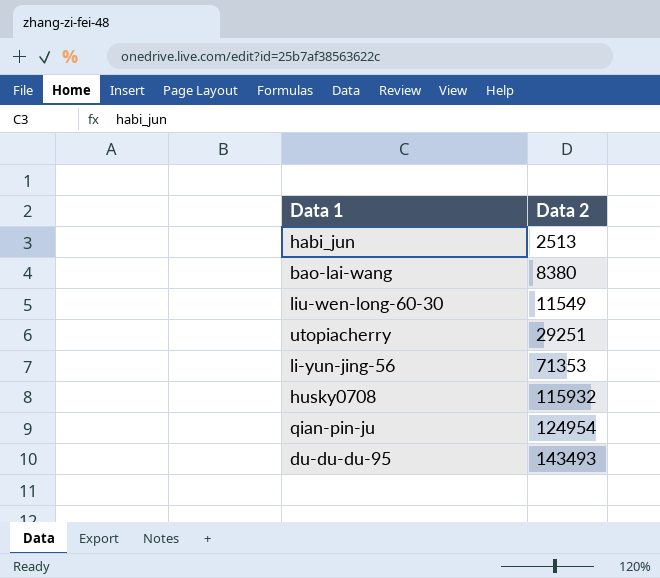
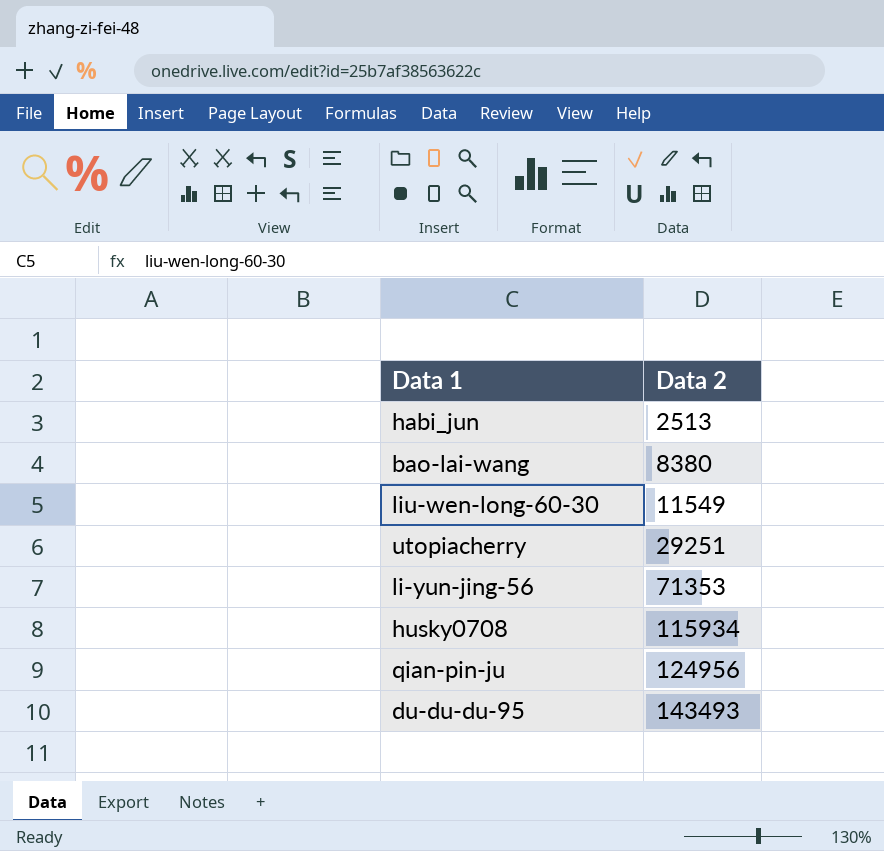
husky0708 | Data 2: 115932 -> 115934
qian-pin-ju | Data 2: 124954 -> 124956

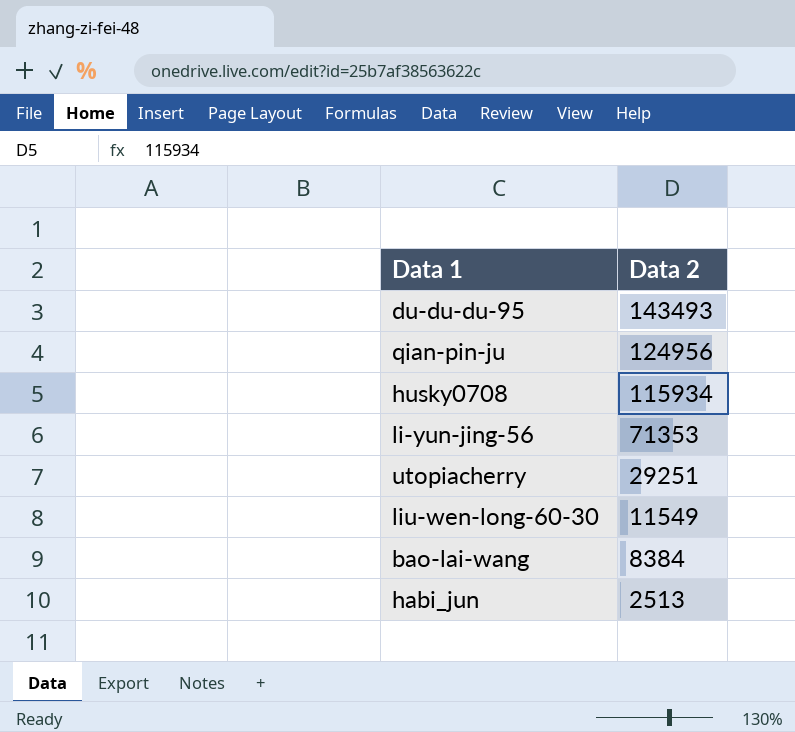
row order: Data 2 ascending -> Data 2 descending
bao-lai-wang | Data 2: 8380 -> 8384

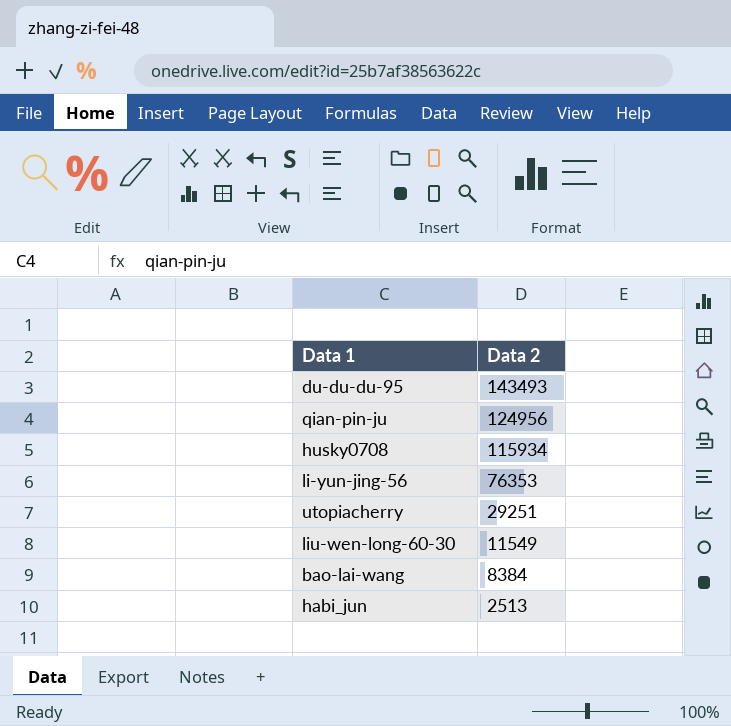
li-yun-jing-56 | Data 2: 71353 -> 76353

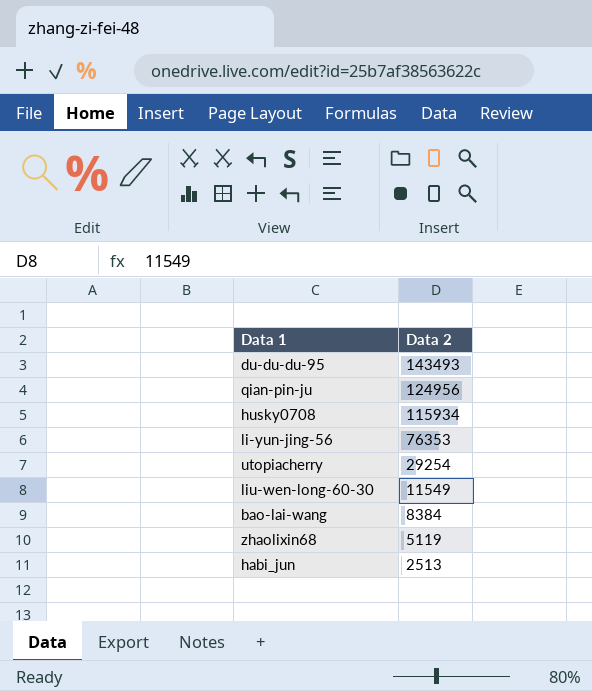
utopiacherry | Data 2: 29251 -> 29254
row zhaolixin68: none -> 5119

